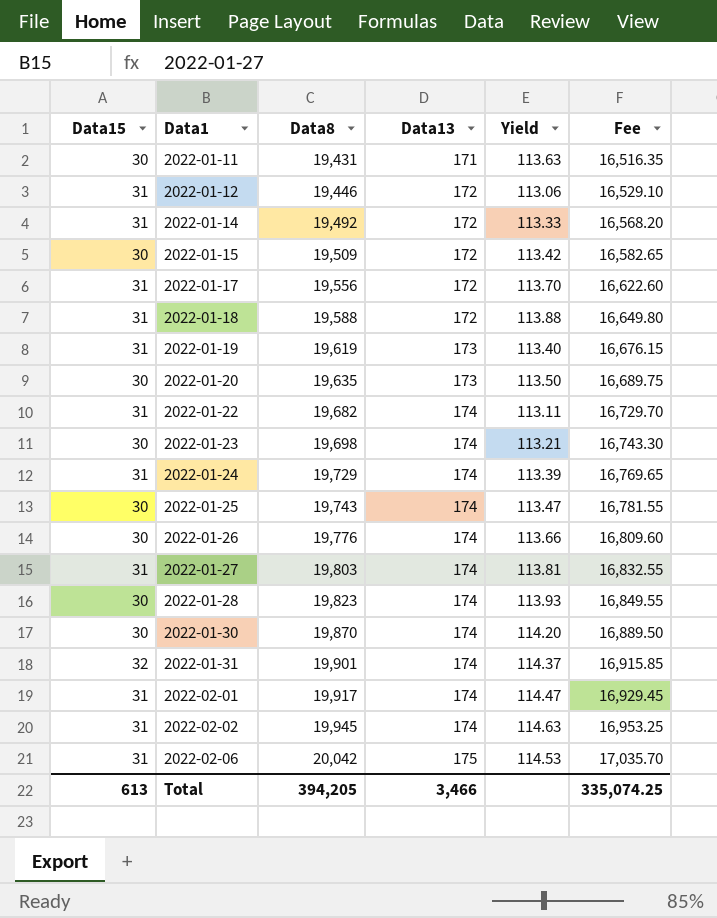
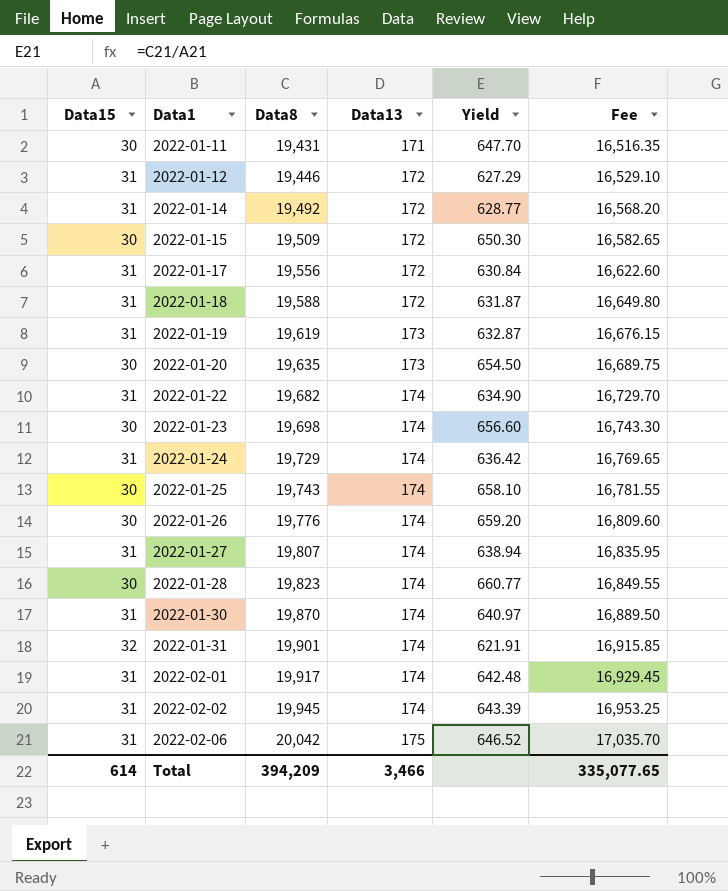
column Yield | formula: [Data8] / [Data13] -> [Data8] / [Data15]
2022-01-27 | Data8: 19,803 -> 19,807
2022-01-27 | Fee: 16,832.55 -> 16,835.95
2022-01-30 | Data15: 30 -> 31
Total | Data15: 613 -> 614
Total | Data8: 394,205 -> 394,209
Total | Fee: 335,074.25 -> 335,077.65

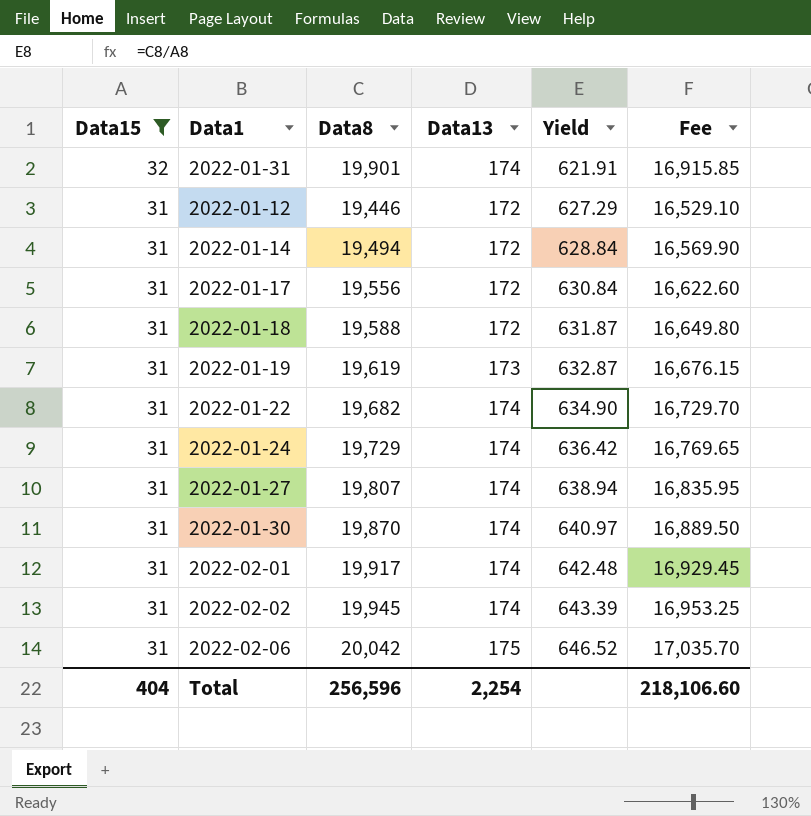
filter: none -> Data15 != 30
row order: Data1 ascending -> Data15 descending
2022-01-14 | Data8: 19,492 -> 19,494
2022-01-14 | Yield: 628.77 -> 628.84
2022-01-14 | Fee: 16,568.20 -> 16,569.90
Total | Data15: 614 -> 404
Total | Data8: 394,209 -> 256,596
Total | Data13: 3,466 -> 2,254
Total | Fee: 335,077.65 -> 218,106.60

